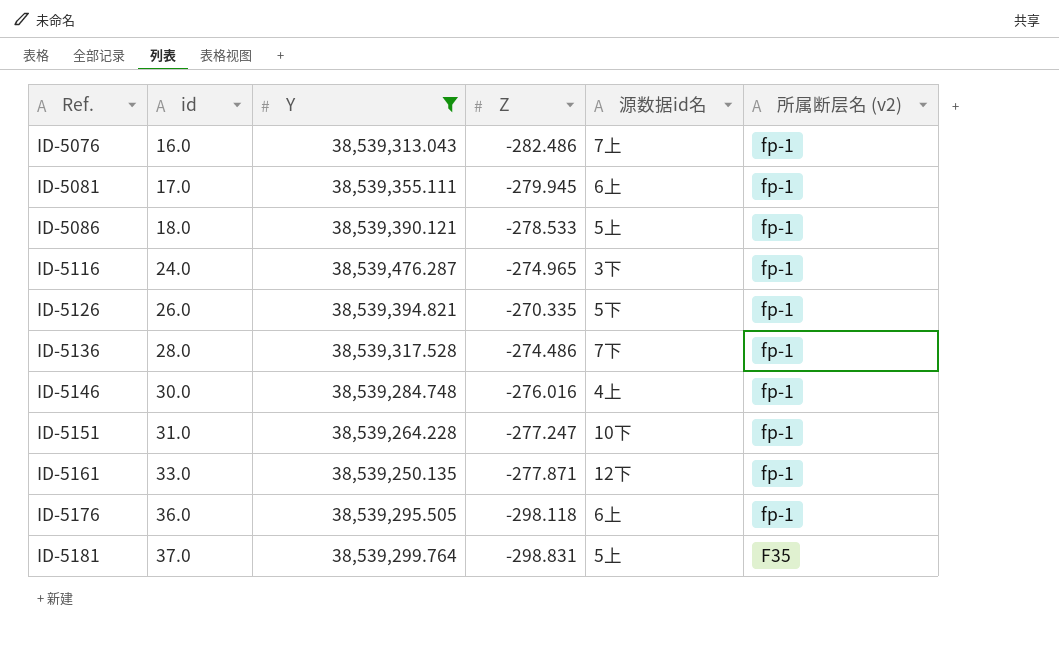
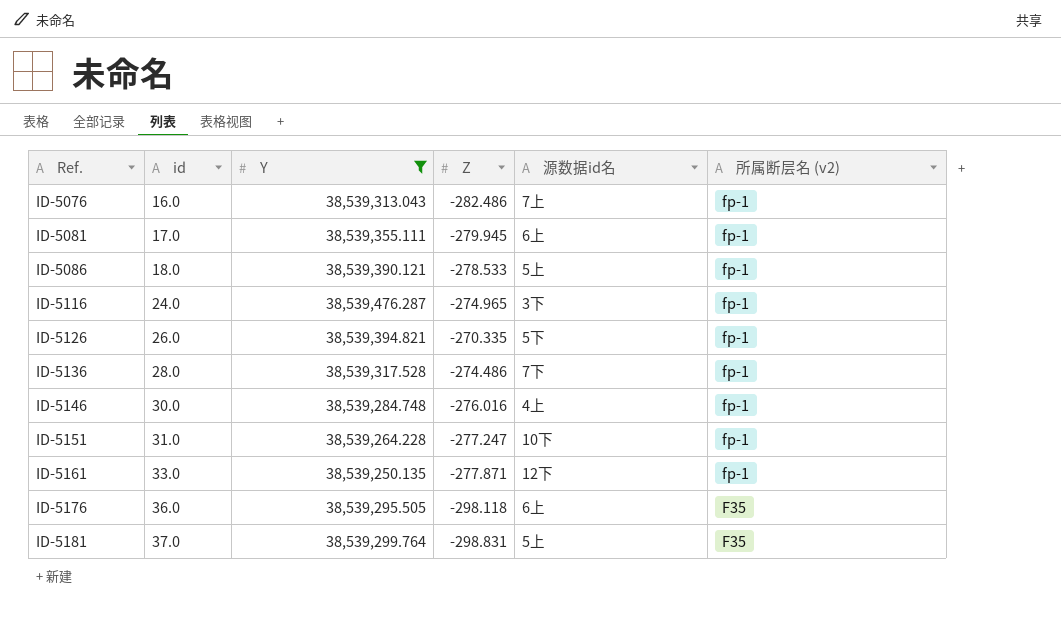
ID-5176 | 所属断层名 (v2): fp-1 -> F35

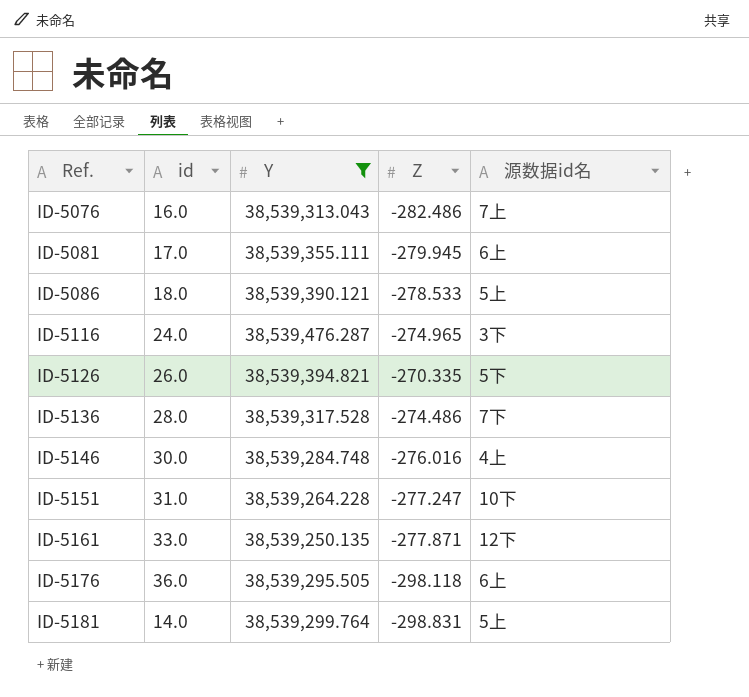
column 所属断层名 (v2) | position: 6 -> none
ID-5181 | id: 37.0 -> 14.0

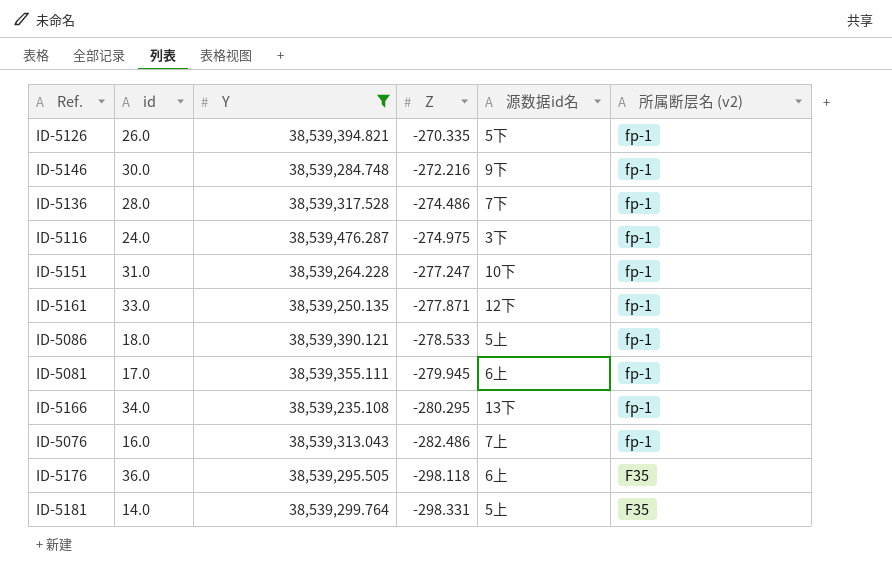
row order: Ref. ascending -> Z descending
column 所属断层名 (v2) | position: none -> 6
ID-5146 | Z: -276.016 -> -272.216
ID-5146 | 源数据id名: 4上 -> 9下
ID-5116 | Z: -274.965 -> -274.975
row ID-5166: none -> 34.0 | 38,539,235.108 | -280.295 | 13下 | fp-1
ID-5181 | Z: -298.831 -> -298.331

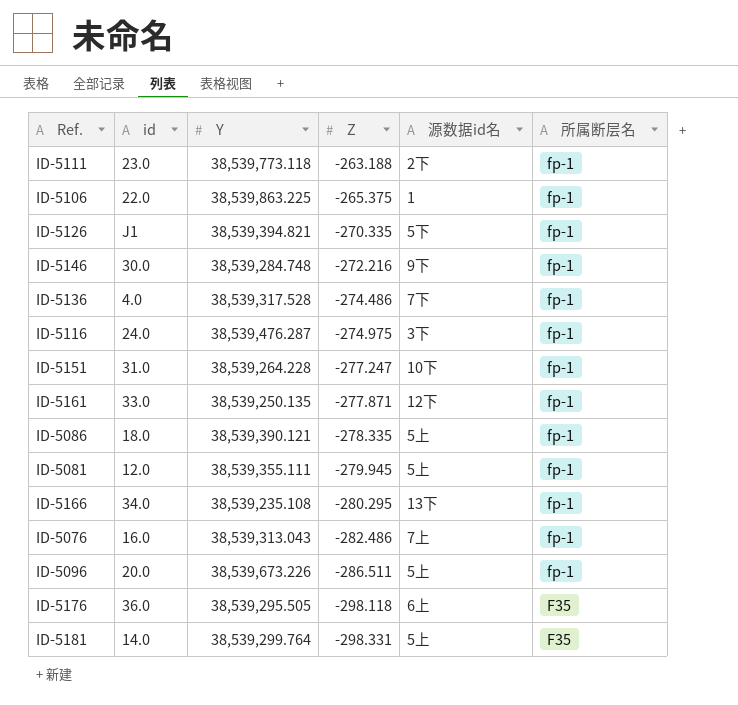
filter: Y <= 38,539,476.287 -> none
column name: 所属断层名 (v2) -> 所属断层名
ID-5126 | id: 26.0 -> J1
ID-5136 | id: 28.0 -> 4.0
ID-5086 | Z: -278.533 -> -278.335
ID-5081 | id: 17.0 -> 12.0
ID-5081 | 源数据id名: 6上 -> 5上

